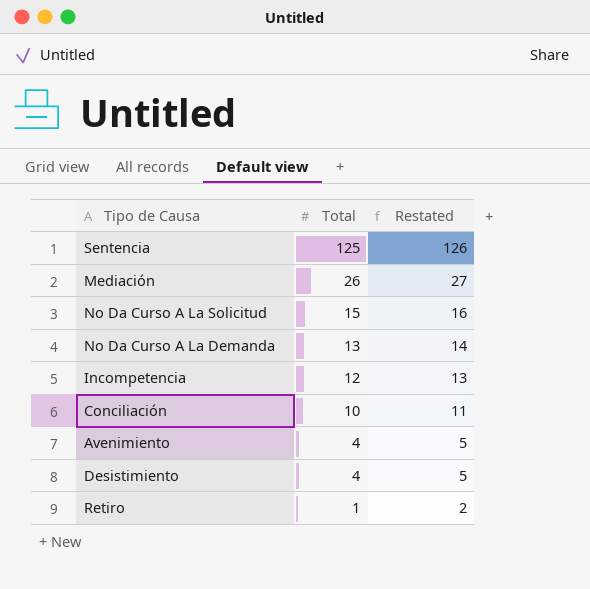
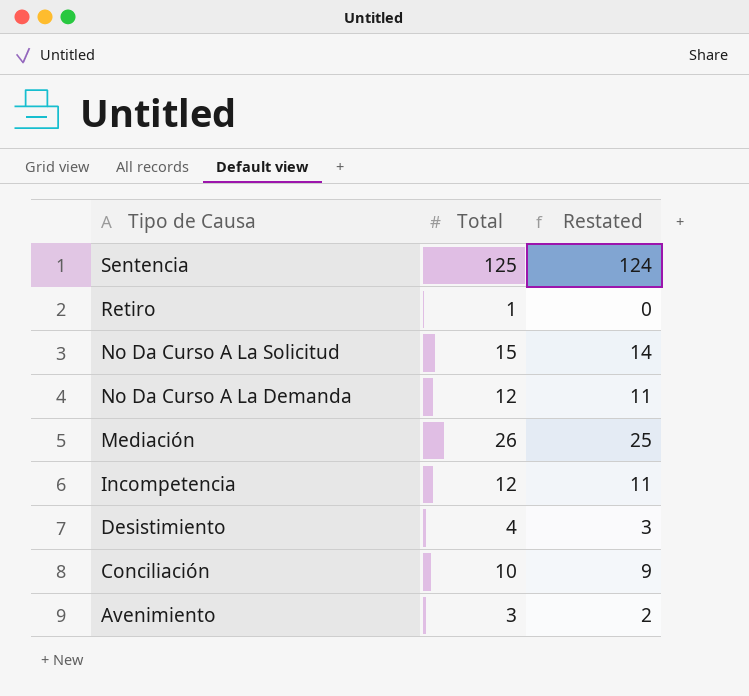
row order: Total descending -> Tipo de Causa descending
column Restated | formula: [Total] + 1 -> [Total] - 1
No Da Curso A La Demanda | Total: 13 -> 12
Avenimiento | Total: 4 -> 3

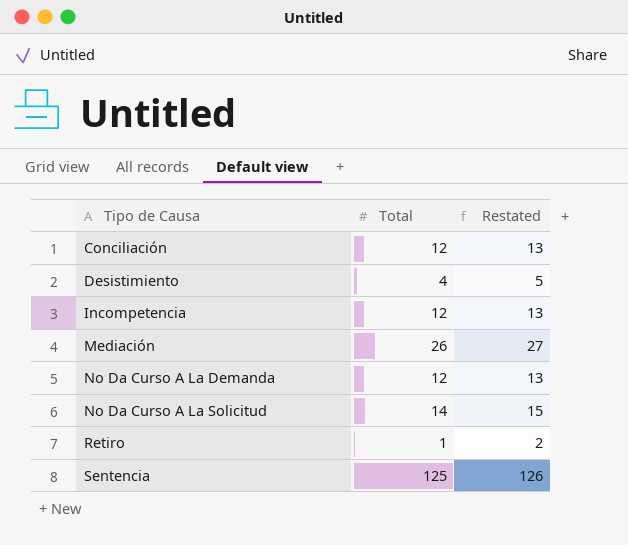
row order: Tipo de Causa descending -> Tipo de Causa ascending
column Restated | formula: [Total] - 1 -> [Total] + 1
row Avenimiento: 3 | 2 -> none
Conciliación | Total: 10 -> 12
No Da Curso A La Solicitud | Total: 15 -> 14

